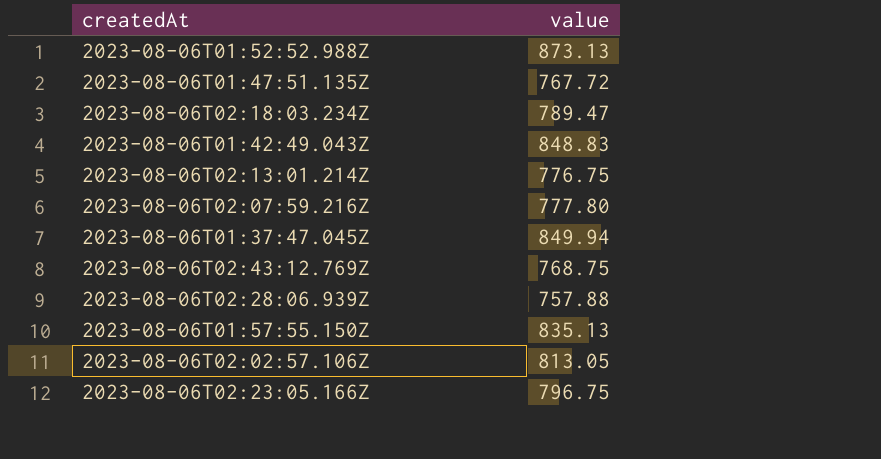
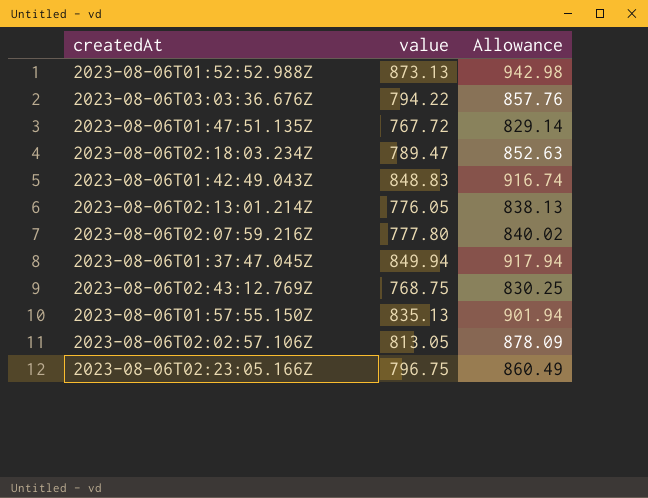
column Allowance | formula: none -> [value] * 1.08
row 2023-08-06T02:28:06.939Z: 757.88 -> none
row 2023-08-06T03:03:36.676Z: none -> 794.22 | 857.76
2023-08-06T02:13:01.214Z | value: 776.75 -> 776.05

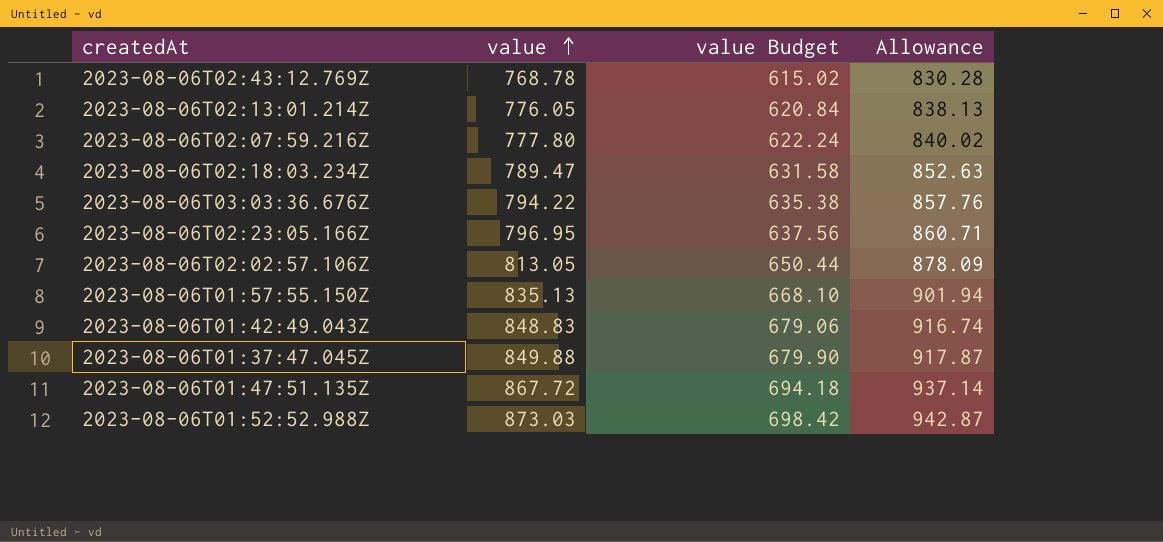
row order: none -> value ascending
column value Budget | formula: none -> [value] * 0.8
2023-08-06T02:43:12.769Z | value: 768.75 -> 768.78
2023-08-06T02:43:12.769Z | Allowance: 830.25 -> 830.28
2023-08-06T02:23:05.166Z | value: 796.75 -> 796.95
2023-08-06T02:23:05.166Z | Allowance: 860.49 -> 860.71
2023-08-06T01:37:47.045Z | value: 849.94 -> 849.88
2023-08-06T01:37:47.045Z | Allowance: 917.94 -> 917.87
2023-08-06T01:47:51.135Z | value: 767.72 -> 867.72
2023-08-06T01:47:51.135Z | Allowance: 829.14 -> 937.14
2023-08-06T01:52:52.988Z | value: 873.13 -> 873.03
2023-08-06T01:52:52.988Z | Allowance: 942.98 -> 942.87

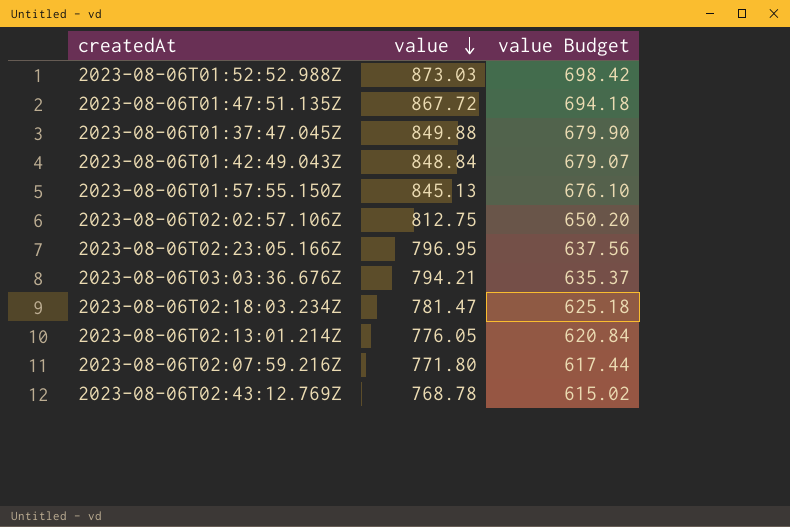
row order: value ascending -> value descending
column Allowance | formula: [value] * 1.08 -> none
2023-08-06T01:42:49.043Z | value: 848.83 -> 848.84
2023-08-06T01:42:49.043Z | value Budget: 679.06 -> 679.07
2023-08-06T01:57:55.150Z | value: 835.13 -> 845.13
2023-08-06T01:57:55.150Z | value Budget: 668.10 -> 676.10
2023-08-06T02:02:57.106Z | value: 813.05 -> 812.75
2023-08-06T02:02:57.106Z | value Budget: 650.44 -> 650.20
2023-08-06T03:03:36.676Z | value: 794.22 -> 794.21
2023-08-06T03:03:36.676Z | value Budget: 635.38 -> 635.37
2023-08-06T02:18:03.234Z | value: 789.47 -> 781.47
2023-08-06T02:18:03.234Z | value Budget: 631.58 -> 625.18
2023-08-06T02:07:59.216Z | value: 777.80 -> 771.80
2023-08-06T02:07:59.216Z | value Budget: 622.24 -> 617.44

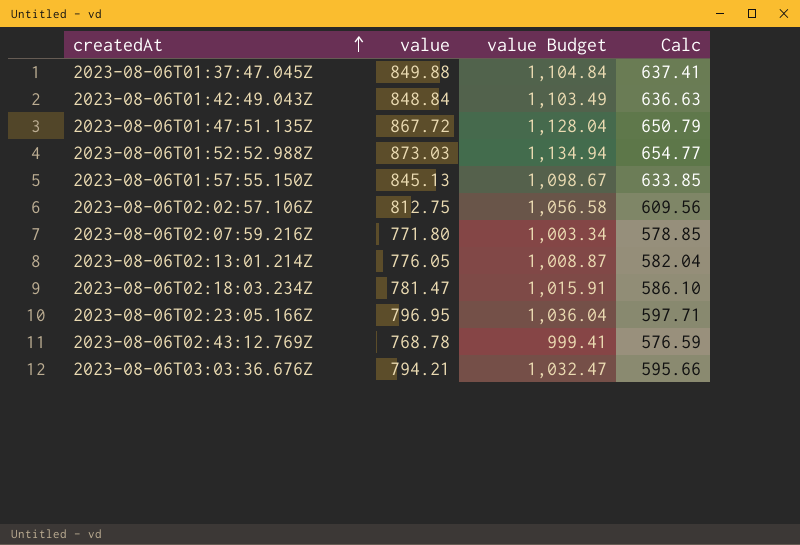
row order: value descending -> createdAt ascending
column value Budget | formula: [value] * 0.8 -> [value] * 1.3
column Calc | formula: none -> [value] * 0.75

